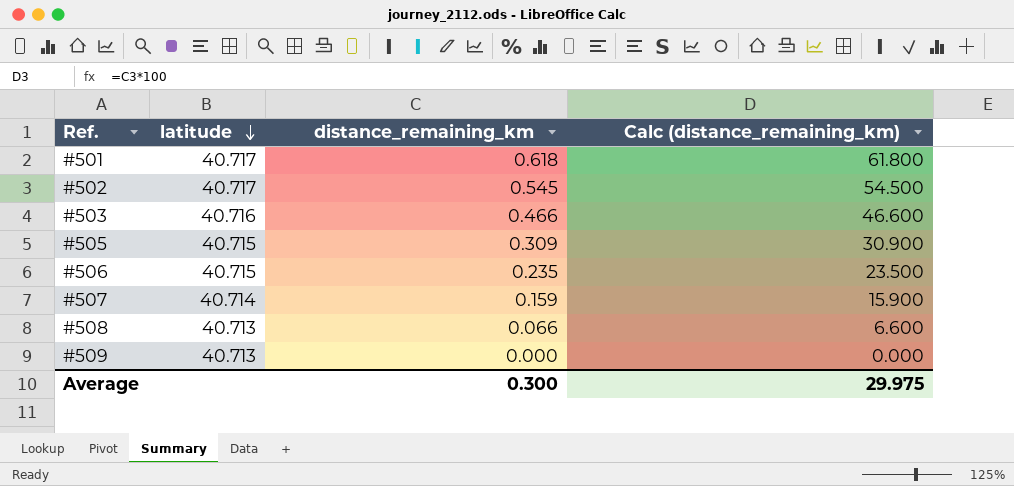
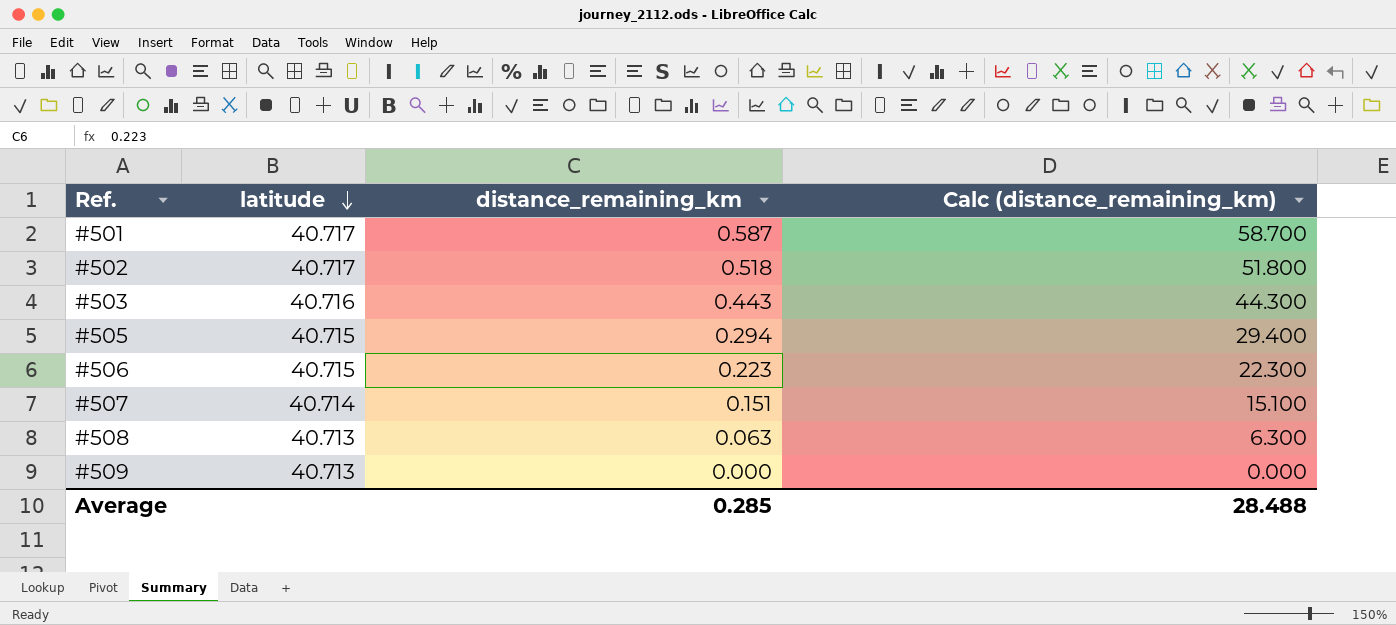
#501 | distance_remaining_km: 0.618 -> 0.587
#501 | Calc (distance_remaining_km): 61.800 -> 58.700
#502 | distance_remaining_km: 0.545 -> 0.518
#502 | Calc (distance_remaining_km): 54.500 -> 51.800
#503 | distance_remaining_km: 0.466 -> 0.443
#503 | Calc (distance_remaining_km): 46.600 -> 44.300
#505 | distance_remaining_km: 0.309 -> 0.294
#505 | Calc (distance_remaining_km): 30.900 -> 29.400
#506 | distance_remaining_km: 0.235 -> 0.223
#506 | Calc (distance_remaining_km): 23.500 -> 22.300
#507 | distance_remaining_km: 0.159 -> 0.151
#507 | Calc (distance_remaining_km): 15.900 -> 15.100
#508 | distance_remaining_km: 0.066 -> 0.063
#508 | Calc (distance_remaining_km): 6.600 -> 6.300
Average | distance_remaining_km: 0.300 -> 0.285
Average | Calc (distance_remaining_km): 29.975 -> 28.488

